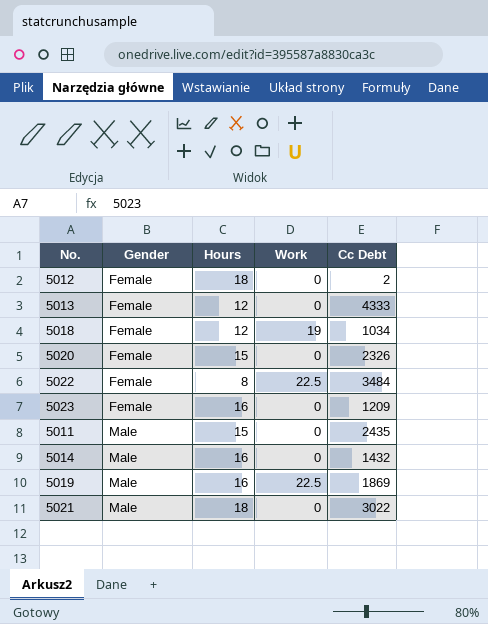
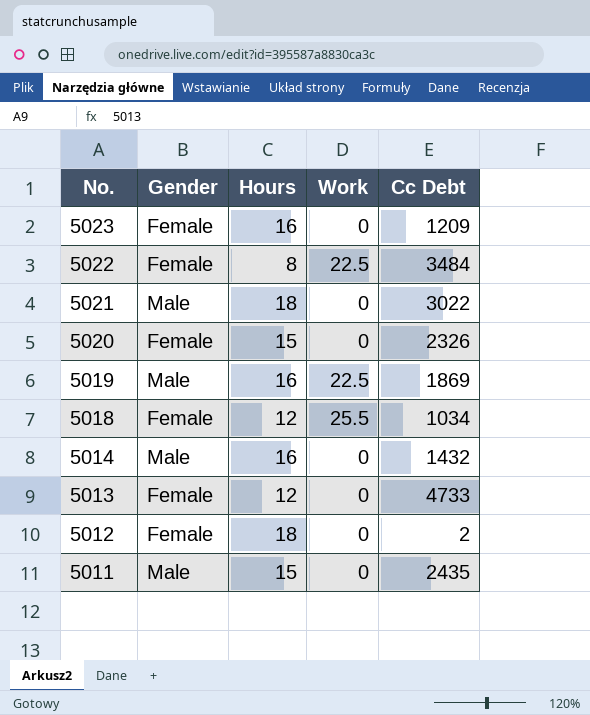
row order: Gender ascending -> No. descending
5018 | Work: 19 -> 25.5
5013 | Cc Debt: 4333 -> 4733

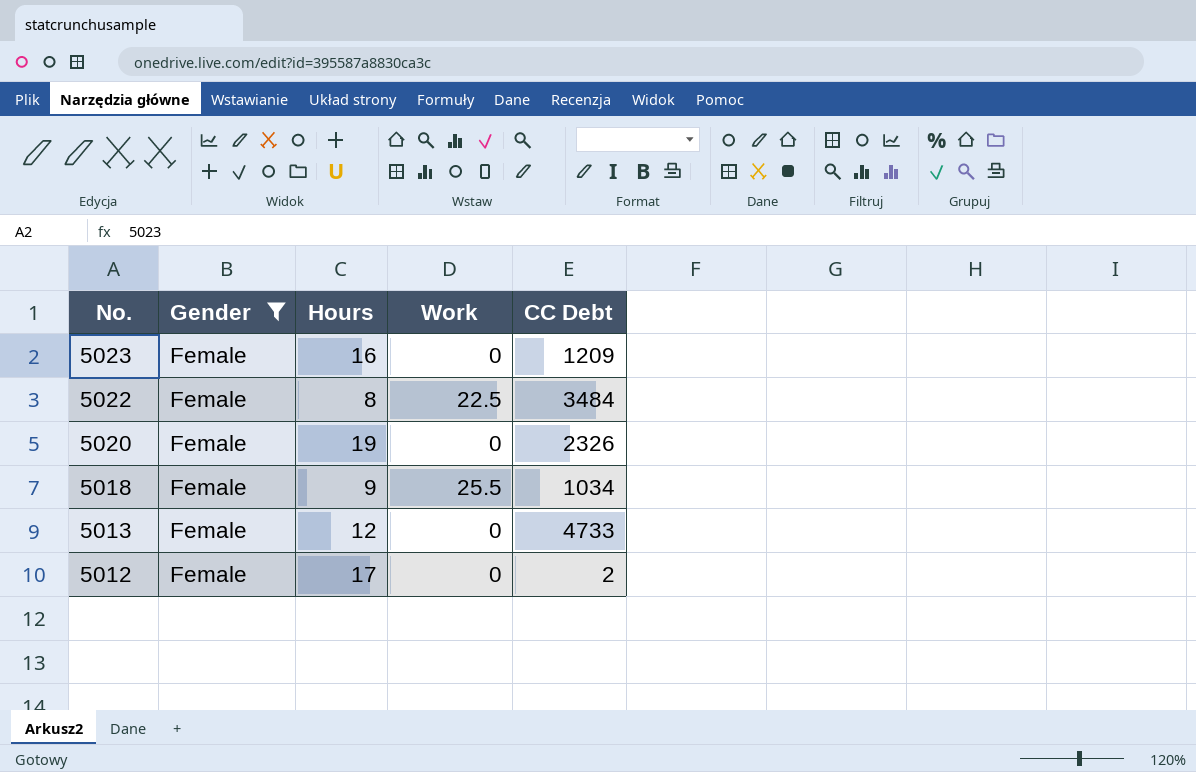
filter: none -> Gender = Female
column name: Cc Debt -> CC Debt
5020 | Hours: 15 -> 19
5018 | Hours: 12 -> 9
5012 | Hours: 18 -> 17

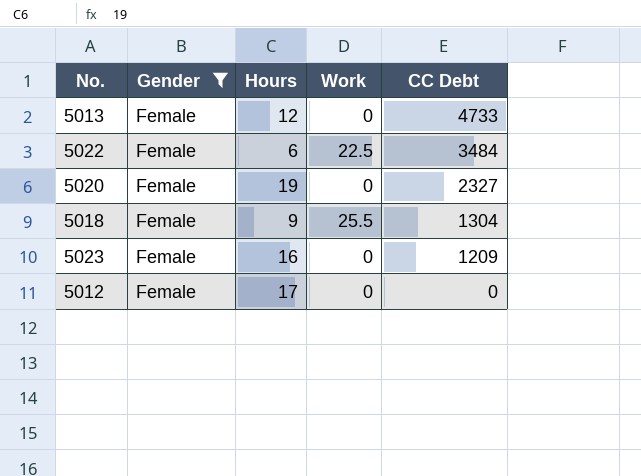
row order: No. descending -> CC Debt descending
5022 | Hours: 8 -> 6
5020 | CC Debt: 2326 -> 2327
5018 | CC Debt: 1034 -> 1304
5012 | CC Debt: 2 -> 0

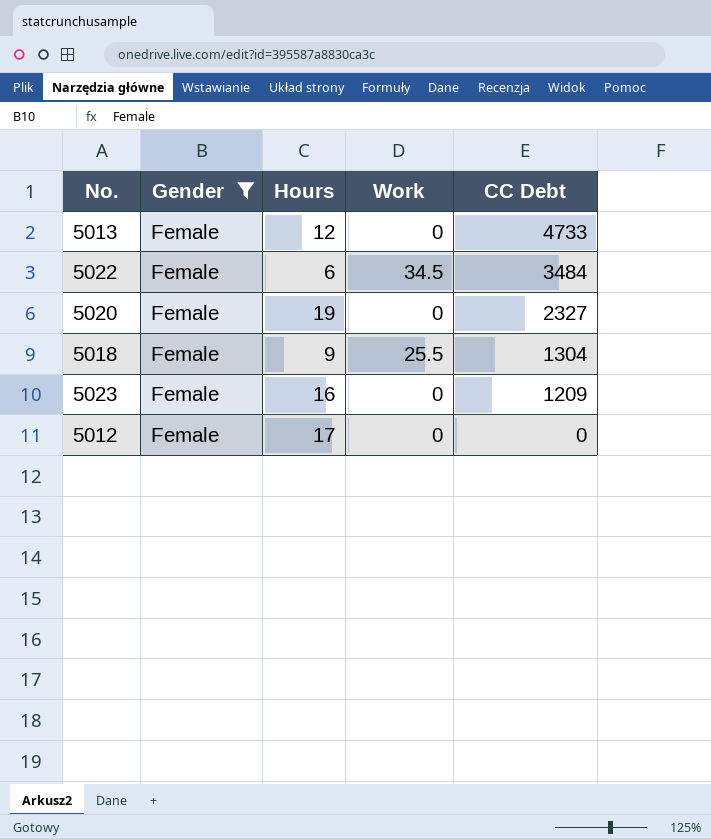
5022 | Work: 22.5 -> 34.5

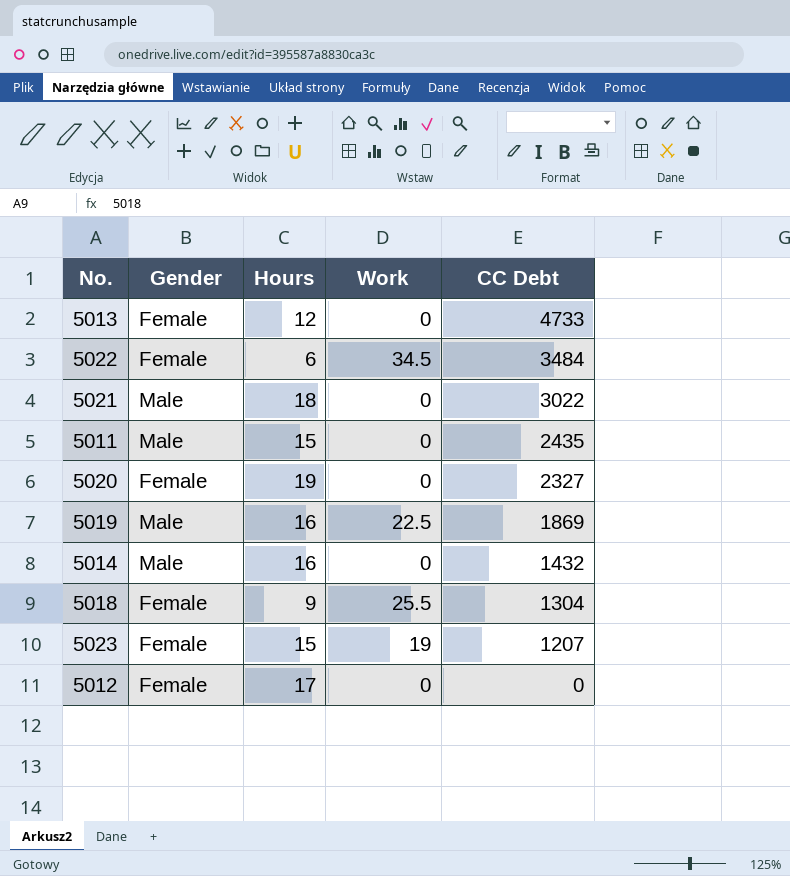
filter: Gender = Female -> none
5023 | Hours: 16 -> 15
5023 | Work: 0 -> 19
5023 | CC Debt: 1209 -> 1207

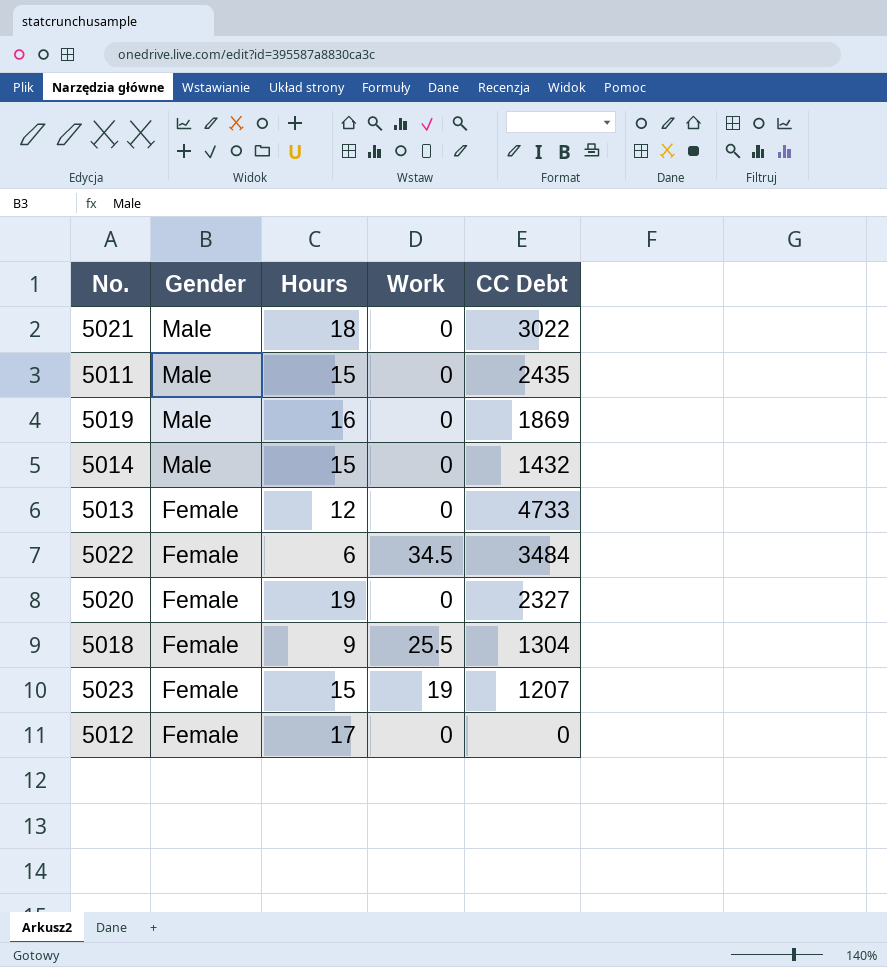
row order: CC Debt descending -> Gender descending
5019 | Work: 22.5 -> 0
5014 | Hours: 16 -> 15

